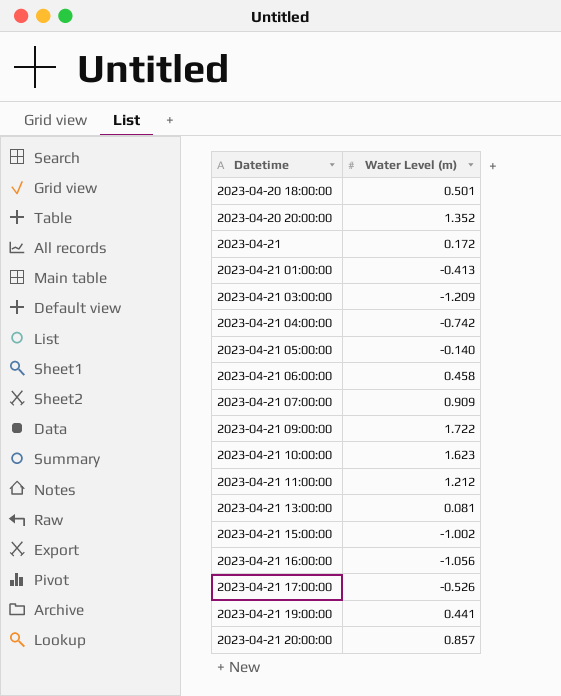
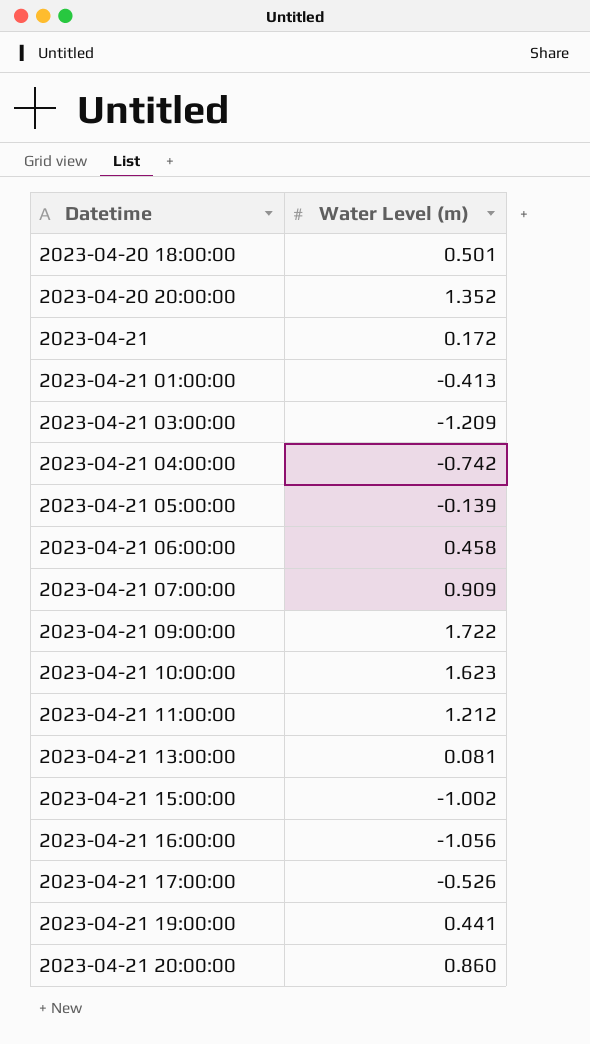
2023-04-21 05:00:00 | Water Level (m): -0.140 -> -0.139
2023-04-21 20:00:00 | Water Level (m): 0.857 -> 0.860

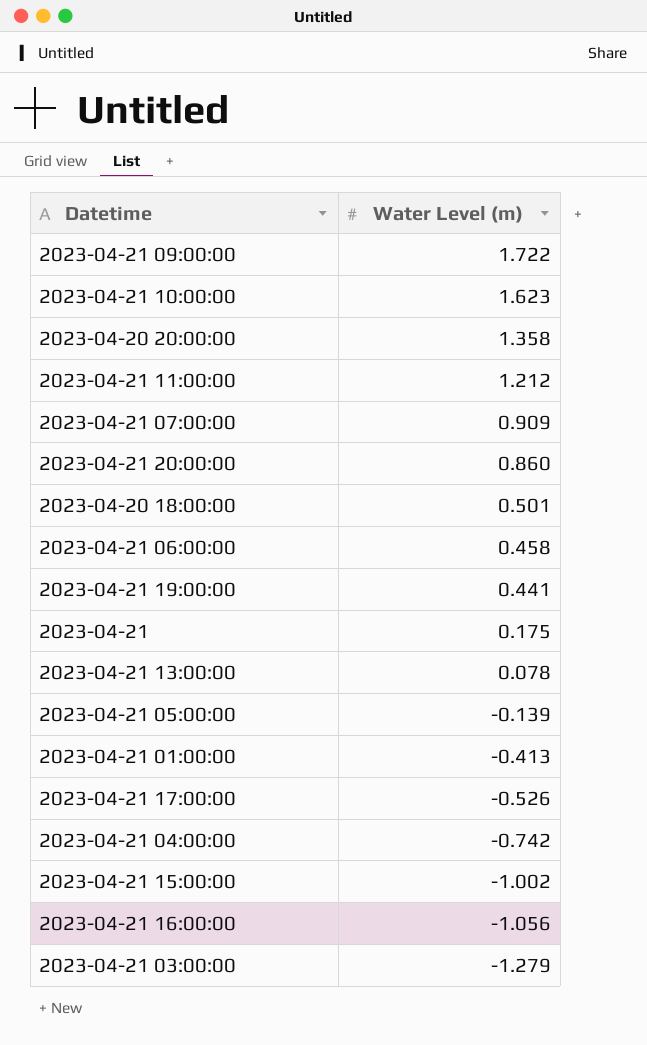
row order: Datetime ascending -> Water Level (m) descending
2023-04-20 20:00:00 | Water Level (m): 1.352 -> 1.358
2023-04-21 | Water Level (m): 0.172 -> 0.175
2023-04-21 13:00:00 | Water Level (m): 0.081 -> 0.078
2023-04-21 03:00:00 | Water Level (m): -1.209 -> -1.279

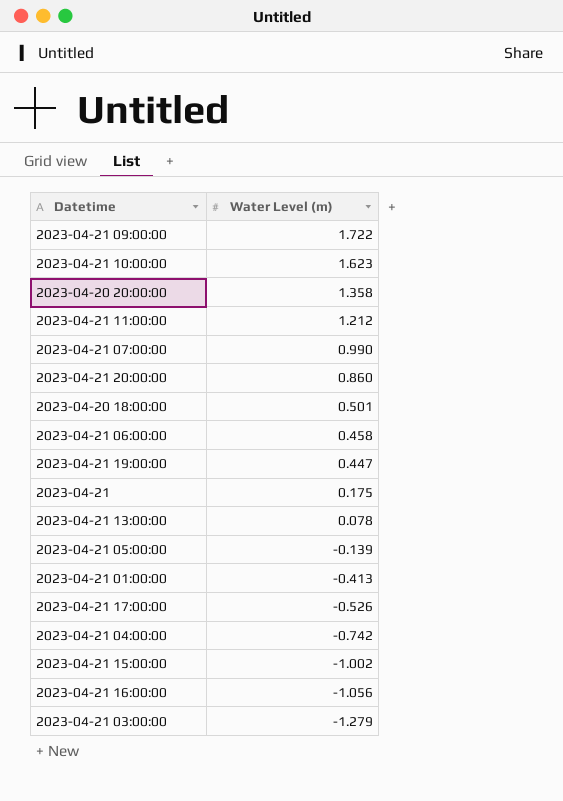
2023-04-21 07:00:00 | Water Level (m): 0.909 -> 0.990
2023-04-21 19:00:00 | Water Level (m): 0.441 -> 0.447

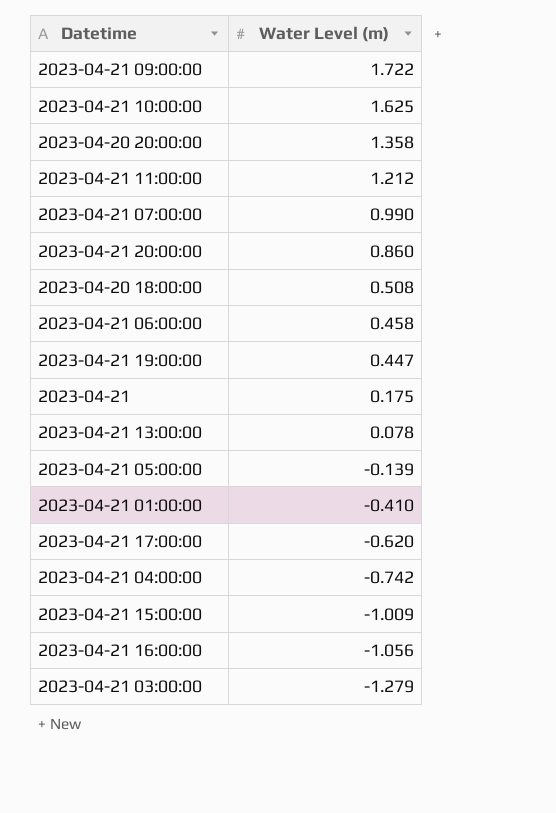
2023-04-21 10:00:00 | Water Level (m): 1.623 -> 1.625
2023-04-20 18:00:00 | Water Level (m): 0.501 -> 0.508
2023-04-21 01:00:00 | Water Level (m): -0.413 -> -0.410
2023-04-21 17:00:00 | Water Level (m): -0.526 -> -0.620
2023-04-21 15:00:00 | Water Level (m): -1.002 -> -1.009

